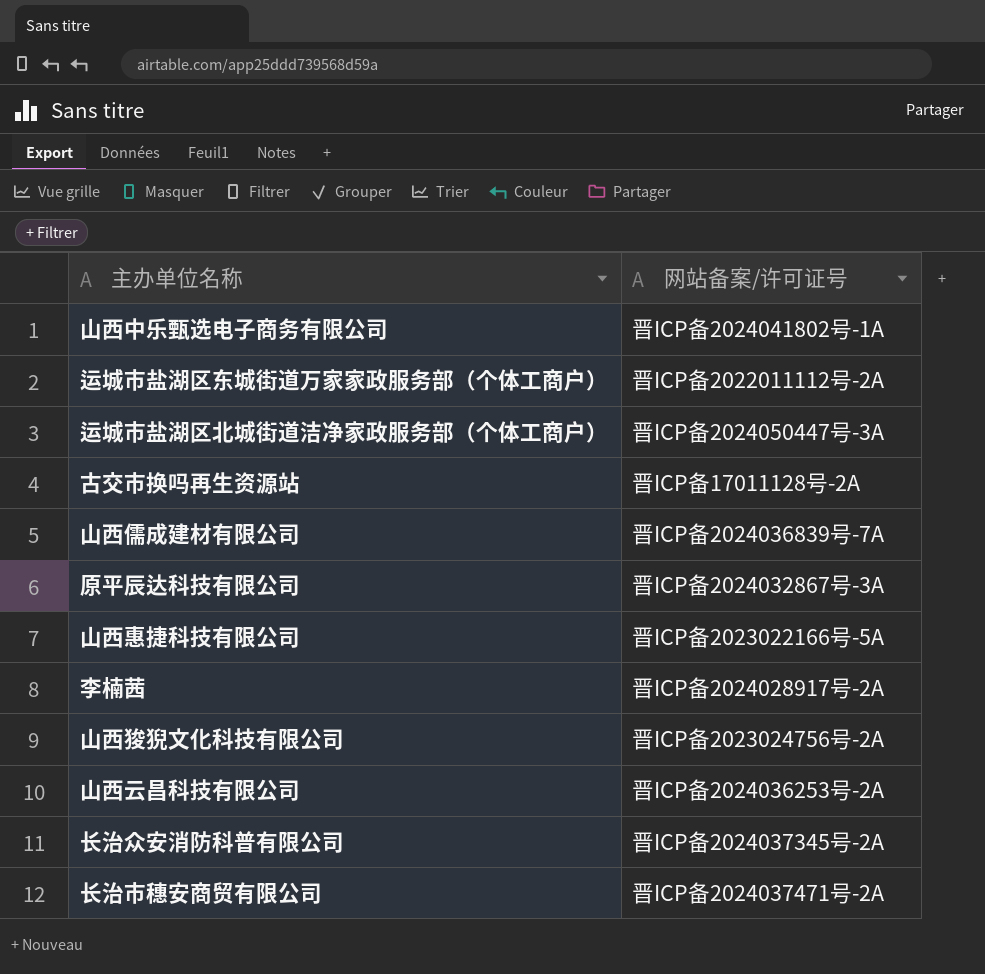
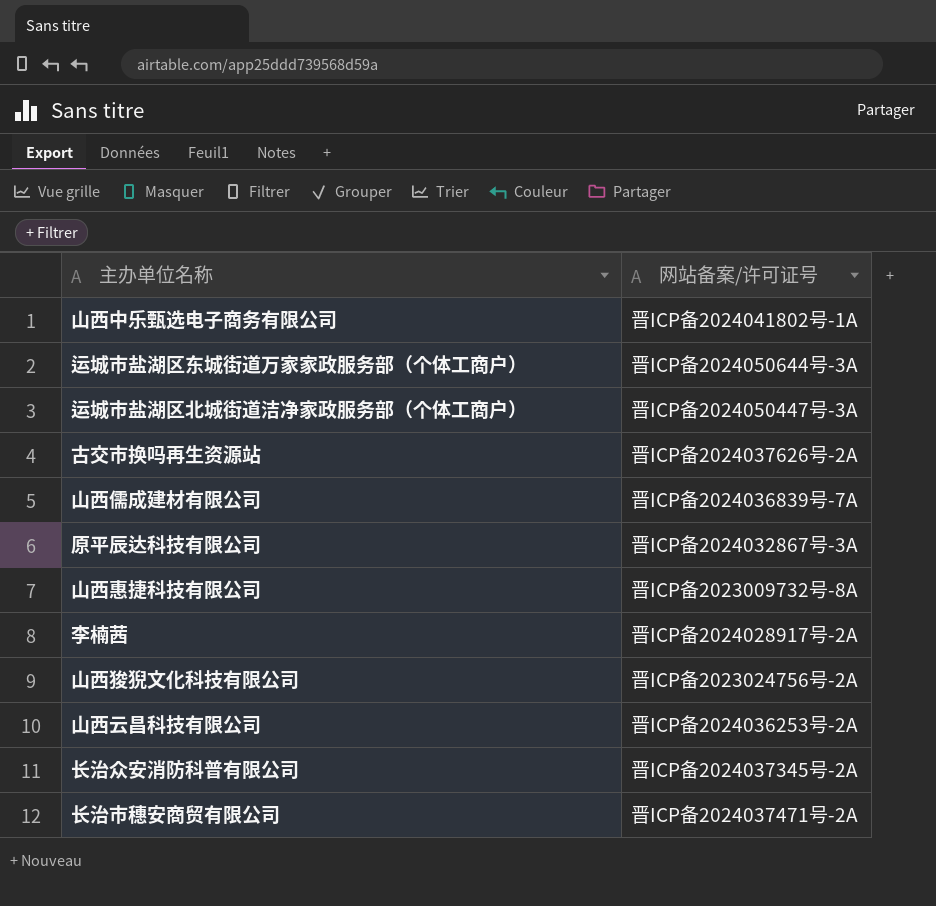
运城市盐湖区东城街道万家家政服务部（个体工商户） | 网站备案/许可证号: 晋ICP备2022011112号-2A -> 晋ICP备2024050644号-3A
古交市换吗再生资源站 | 网站备案/许可证号: 晋ICP备17011128号-2A -> 晋ICP备2024037626号-2A
山西惠捷科技有限公司 | 网站备案/许可证号: 晋ICP备2023022166号-5A -> 晋ICP备2023009732号-8A

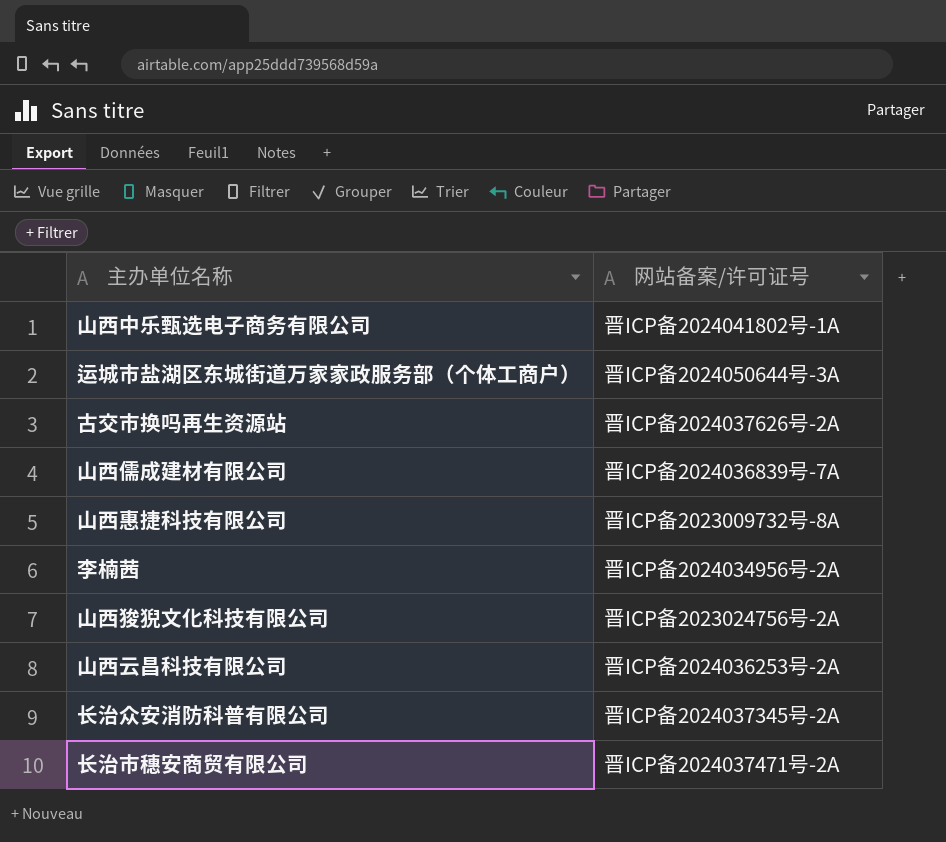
row 运城市盐湖区北城街道洁净家政服务部（个体工商户）: 晋ICP备2024050447号-3A -> none
row 原平辰达科技有限公司: 晋ICP备2024032867号-3A -> none
李楠茜 | 网站备案/许可证号: 晋ICP备2024028917号-2A -> 晋ICP备2024034956号-2A

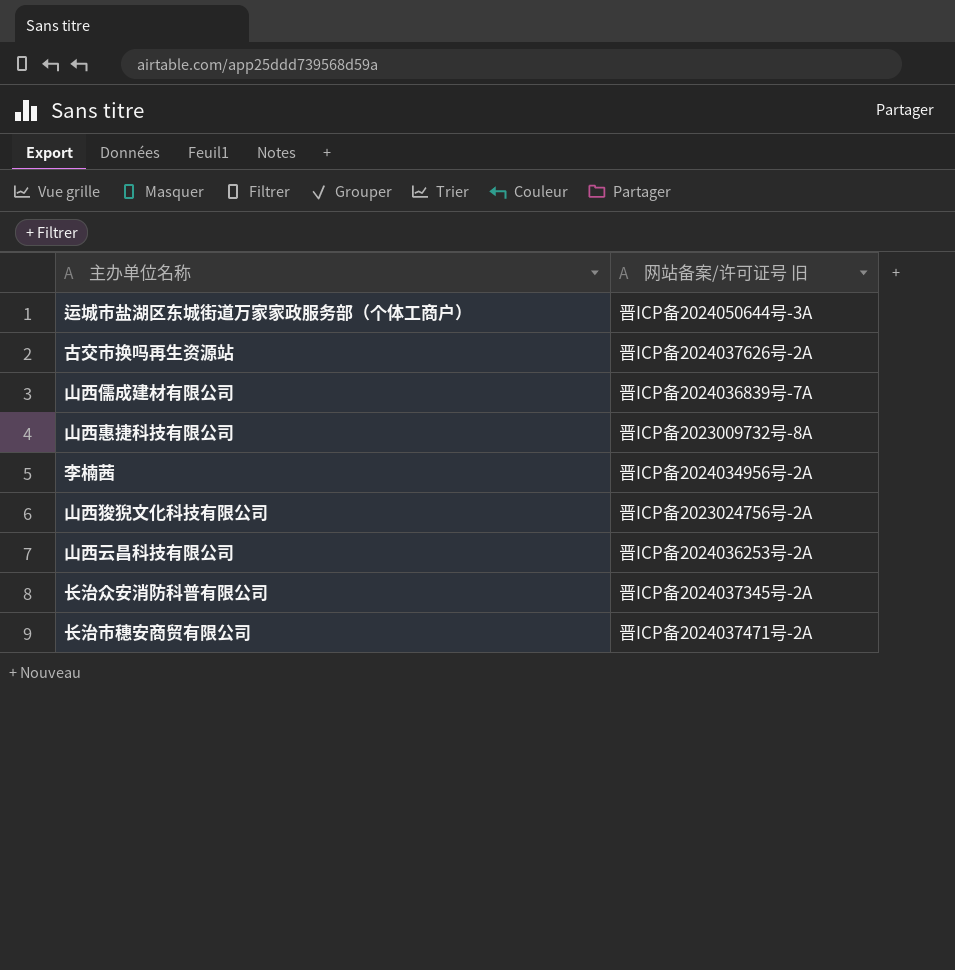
column name: 网站备案/许可证号 -> 网站备案/许可证号 旧
row 山西中乐甄选电子商务有限公司: 晋ICP备2024041802号-1A -> none

